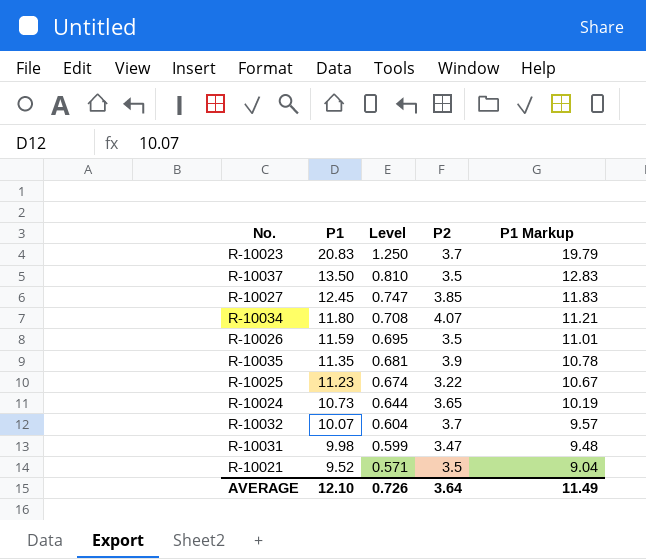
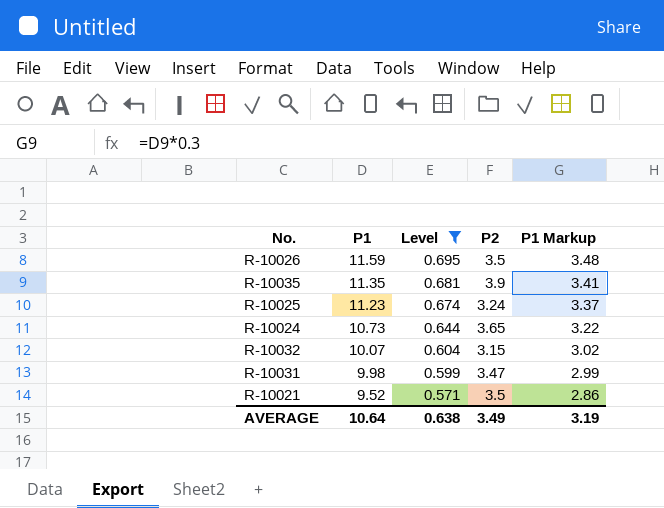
filter: none -> Level <= 0.695
column P1 Markup | formula: [P1] * 0.95 -> [P1] * 0.3
R-10025 | P2: 3.22 -> 3.24
R-10032 | P2: 3.7 -> 3.15
AVERAGE | P1: 12.10 -> 10.64
AVERAGE | Level: 0.726 -> 0.638
AVERAGE | P2: 3.64 -> 3.49
AVERAGE | P1 Markup: 11.49 -> 3.19

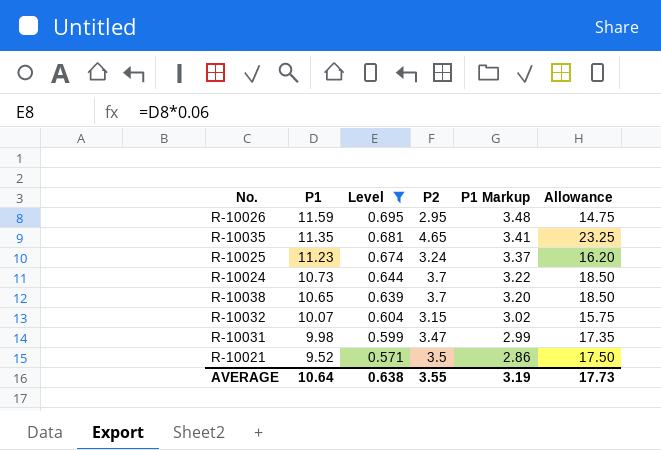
column Allowance | formula: none -> [P2] * 5
R-10026 | P2: 3.5 -> 2.95
R-10035 | P2: 3.9 -> 4.65
R-10024 | P2: 3.65 -> 3.7
row R-10038: none -> 10.65 | 0.639 | 3.7 | 3.20 | 18.50
AVERAGE | P2: 3.49 -> 3.55

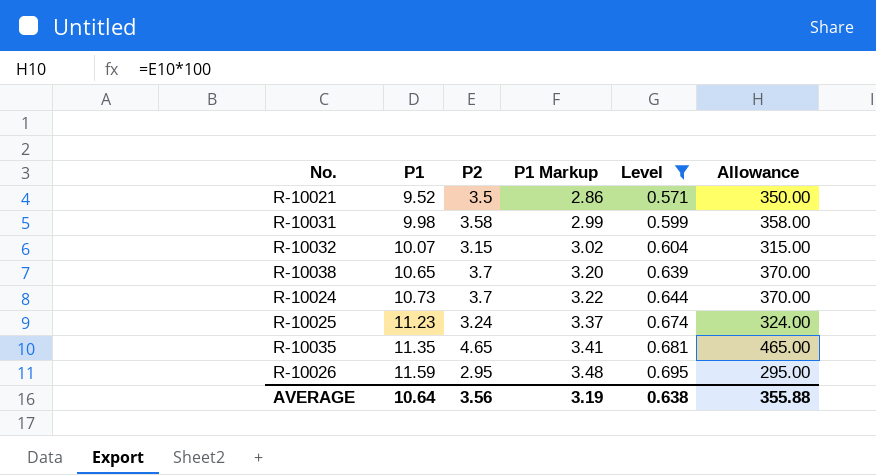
row order: P1 descending -> P1 ascending
column Level | position: 3 -> 5
column Allowance | formula: [P2] * 5 -> [P2] * 100
R-10031 | P2: 3.47 -> 3.58
AVERAGE | P2: 3.55 -> 3.56
AVERAGE | Allowance: 17.73 -> 355.88

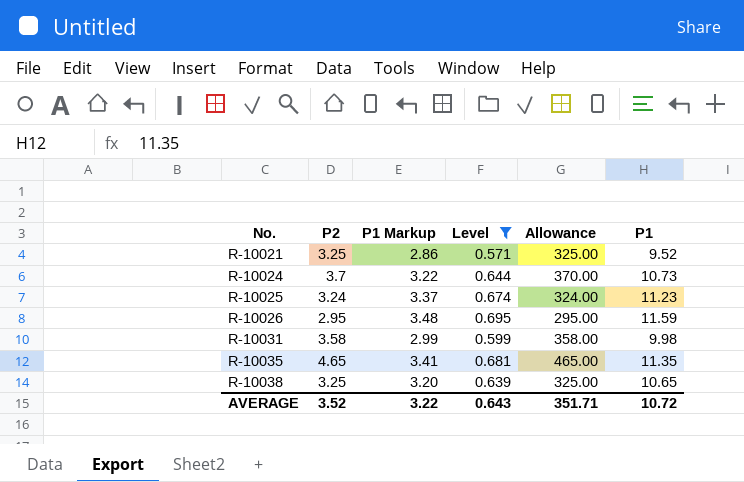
row order: P1 ascending -> No. ascending
column P1 | position: 2 -> 6
row R-10032: 10.07 | 3.15 | 3.02 | 0.604 | 315.00 -> none
R-10021 | P2: 3.5 -> 3.25
R-10021 | Allowance: 350.00 -> 325.00
R-10038 | P2: 3.7 -> 3.25
R-10038 | Allowance: 370.00 -> 325.00
AVERAGE | P2: 3.56 -> 3.52
AVERAGE | P1 Markup: 3.19 -> 3.22
AVERAGE | Level: 0.638 -> 0.643
AVERAGE | Allowance: 355.88 -> 351.71
AVERAGE | P1: 10.64 -> 10.72

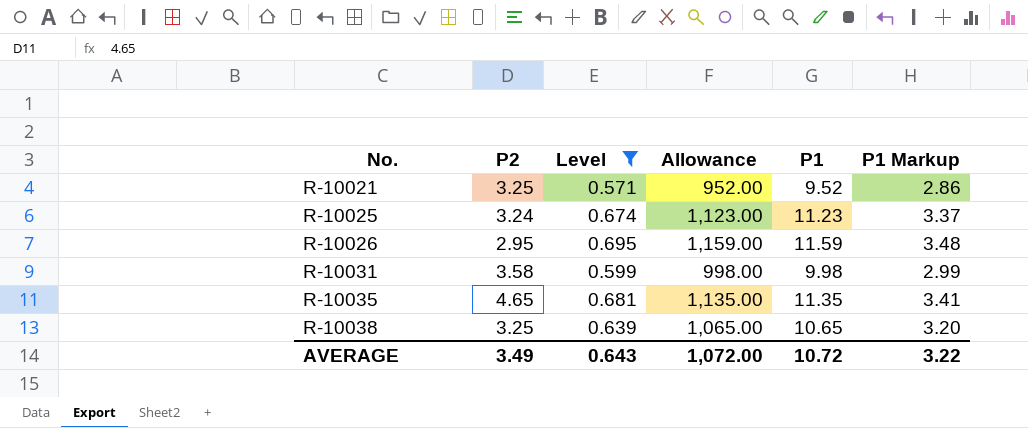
column Allowance | formula: [P2] * 100 -> [P1] * 100
column P1 Markup | position: 3 -> 6
row R-10024: 3.7 | 3.22 | 0.644 | 370.00 | 10.73 -> none
AVERAGE | P2: 3.52 -> 3.49
AVERAGE | Allowance: 351.71 -> 1,072.00

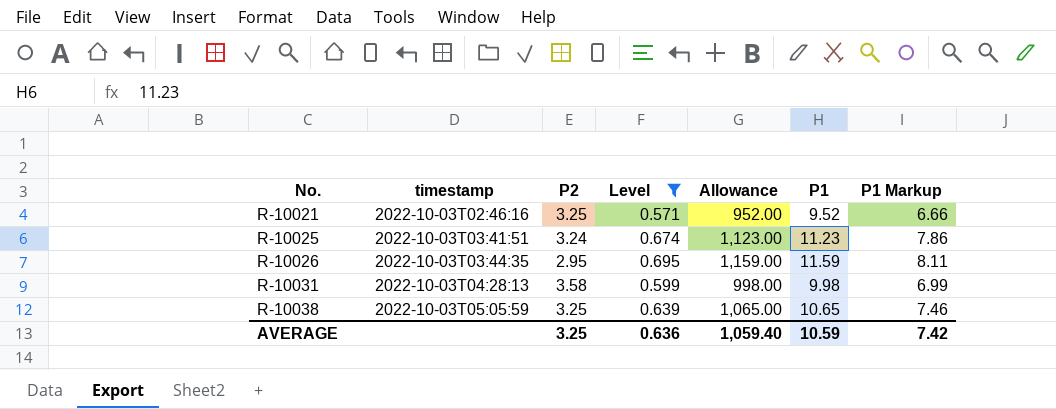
column timestamp | position: none -> 2
column P1 Markup | formula: [P1] * 0.3 -> [P1] * 0.7
row R-10035: 4.65 | 0.681 | 1,135.00 | 11.35 | 3.41 -> none
AVERAGE | P2: 3.49 -> 3.25
AVERAGE | Level: 0.643 -> 0.636
AVERAGE | Allowance: 1,072.00 -> 1,059.40
AVERAGE | P1: 10.72 -> 10.59
AVERAGE | P1 Markup: 3.22 -> 7.42

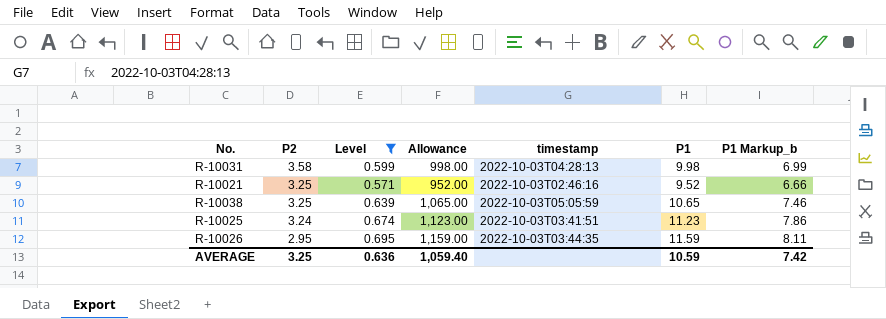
row order: No. ascending -> P2 descending
column timestamp | position: 2 -> 5
column name: P1 Markup -> P1 Markup_b

